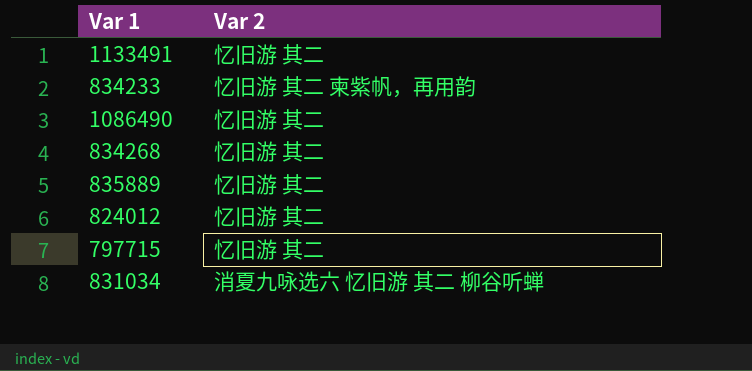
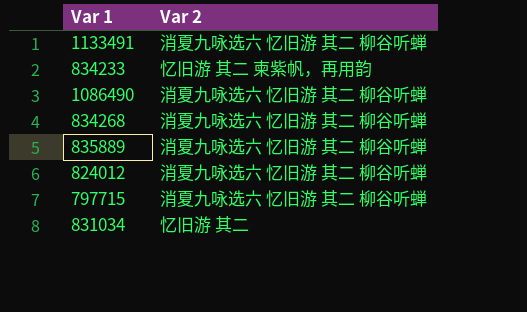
1133491 | Var 2: 忆旧游 其二 -> 消夏九咏选六 忆旧游 其二 柳谷听蝉
1086490 | Var 2: 忆旧游 其二 -> 消夏九咏选六 忆旧游 其二 柳谷听蝉
834268 | Var 2: 忆旧游 其二 -> 消夏九咏选六 忆旧游 其二 柳谷听蝉
835889 | Var 2: 忆旧游 其二 -> 消夏九咏选六 忆旧游 其二 柳谷听蝉
824012 | Var 2: 忆旧游 其二 -> 消夏九咏选六 忆旧游 其二 柳谷听蝉
797715 | Var 2: 忆旧游 其二 -> 消夏九咏选六 忆旧游 其二 柳谷听蝉
831034 | Var 2: 消夏九咏选六 忆旧游 其二 柳谷听蝉 -> 忆旧游 其二

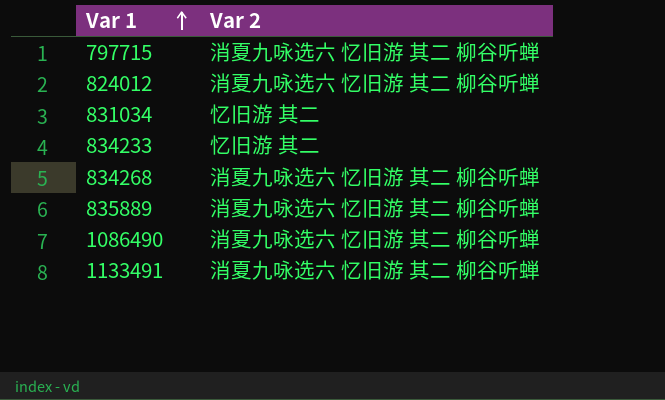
row order: none -> Var 1 ascending
834233 | Var 2: 忆旧游 其二 柬紫帆，再用韵 -> 忆旧游 其二

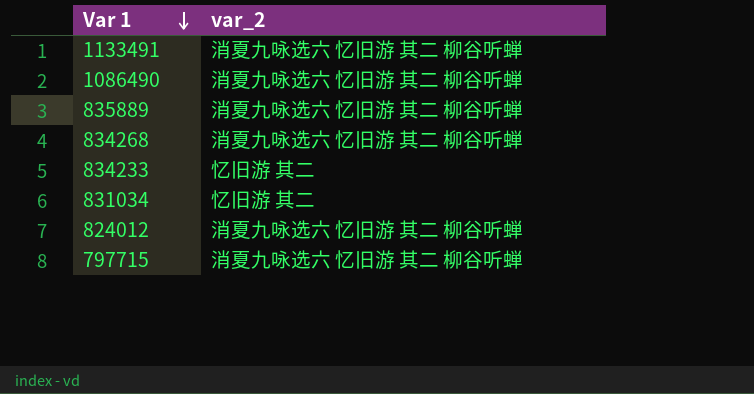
row order: Var 1 ascending -> Var 1 descending
column name: Var 2 -> var_2

